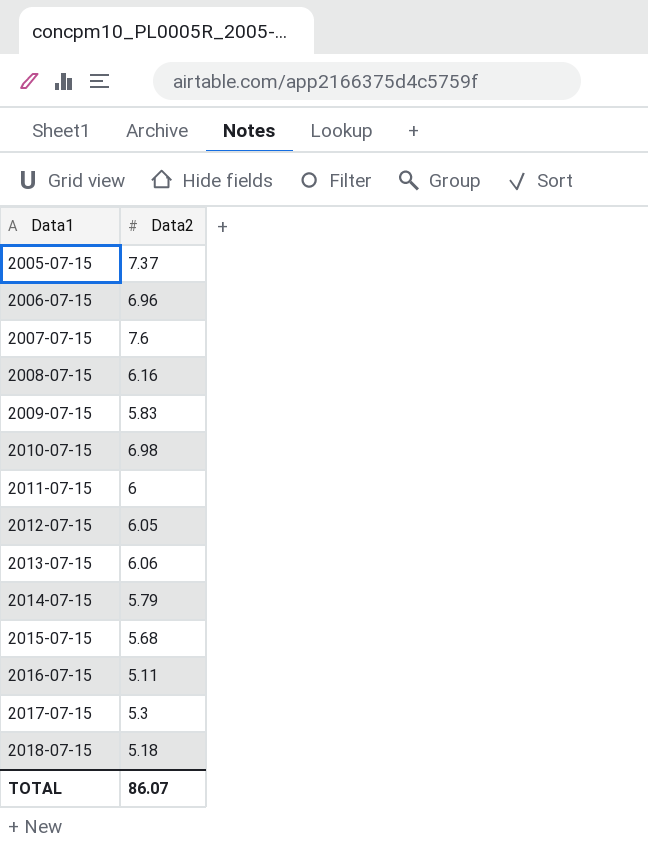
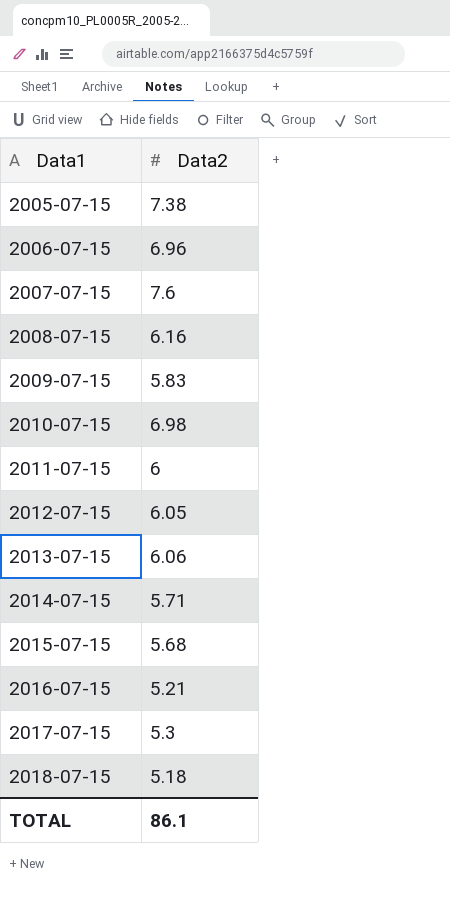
2005-07-15 | Data2: 7.37 -> 7.38
2014-07-15 | Data2: 5.79 -> 5.71
2016-07-15 | Data2: 5.11 -> 5.21
TOTAL | Data2: 86.07 -> 86.1

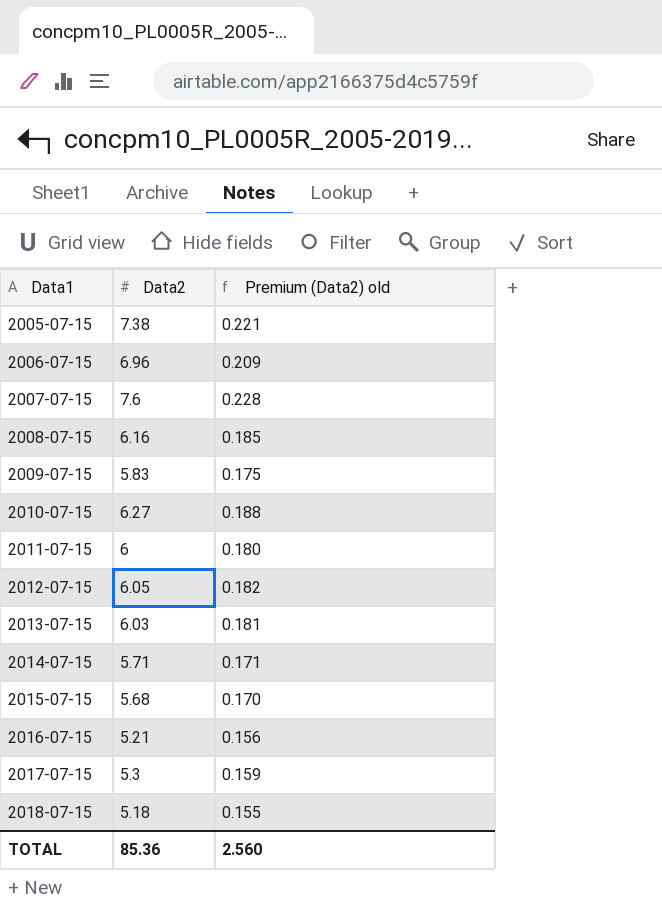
column Premium (Data2) old | formula: none -> [Data2] * 0.03
2010-07-15 | Data2: 6.98 -> 6.27
2013-07-15 | Data2: 6.06 -> 6.03
TOTAL | Data2: 86.1 -> 85.36

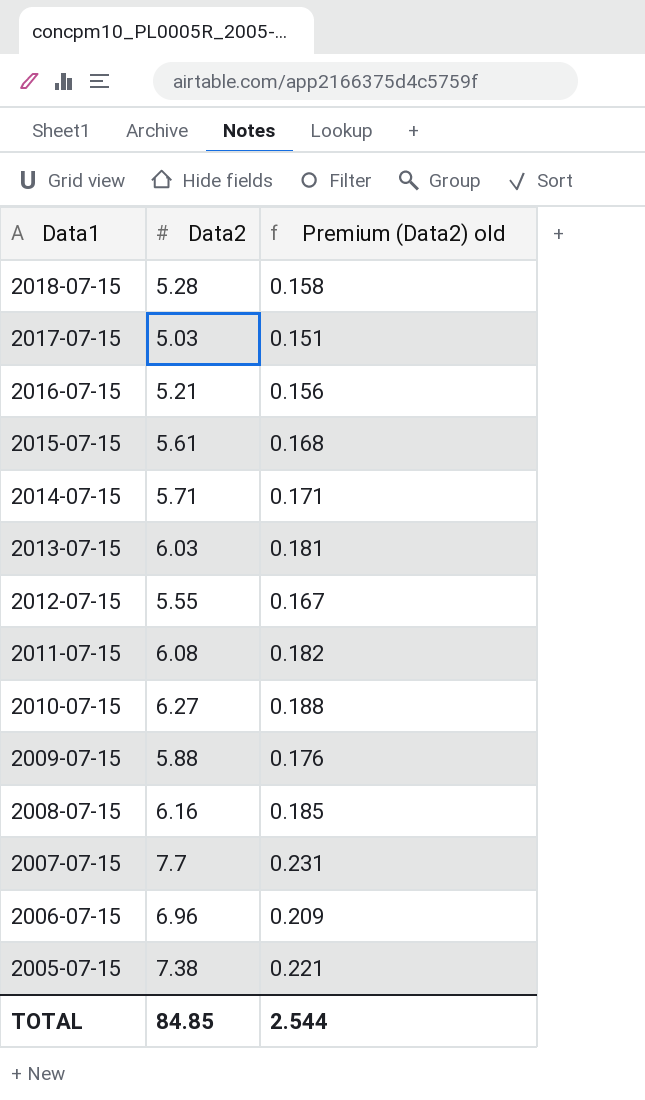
row order: Data1 ascending -> Data1 descending
2018-07-15 | Data2: 5.18 -> 5.28
2018-07-15 | Premium (Data2) old: 0.155 -> 0.158
2017-07-15 | Data2: 5.3 -> 5.03
2017-07-15 | Premium (Data2) old: 0.159 -> 0.151
2015-07-15 | Data2: 5.68 -> 5.61
2015-07-15 | Premium (Data2) old: 0.170 -> 0.168
2012-07-15 | Data2: 6.05 -> 5.55
2012-07-15 | Premium (Data2) old: 0.182 -> 0.167
2011-07-15 | Data2: 6 -> 6.08
2011-07-15 | Premium (Data2) old: 0.180 -> 0.182
2009-07-15 | Data2: 5.83 -> 5.88
2009-07-15 | Premium (Data2) old: 0.175 -> 0.176
2007-07-15 | Data2: 7.6 -> 7.7
2007-07-15 | Premium (Data2) old: 0.228 -> 0.231
TOTAL | Data2: 85.36 -> 84.85
TOTAL | Premium (Data2) old: 2.560 -> 2.544

